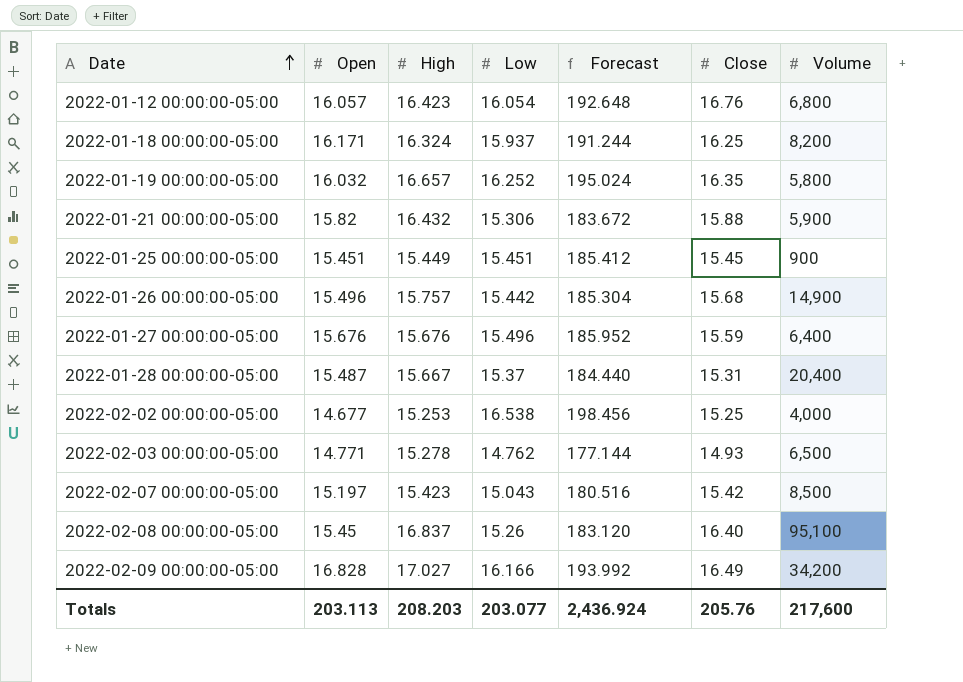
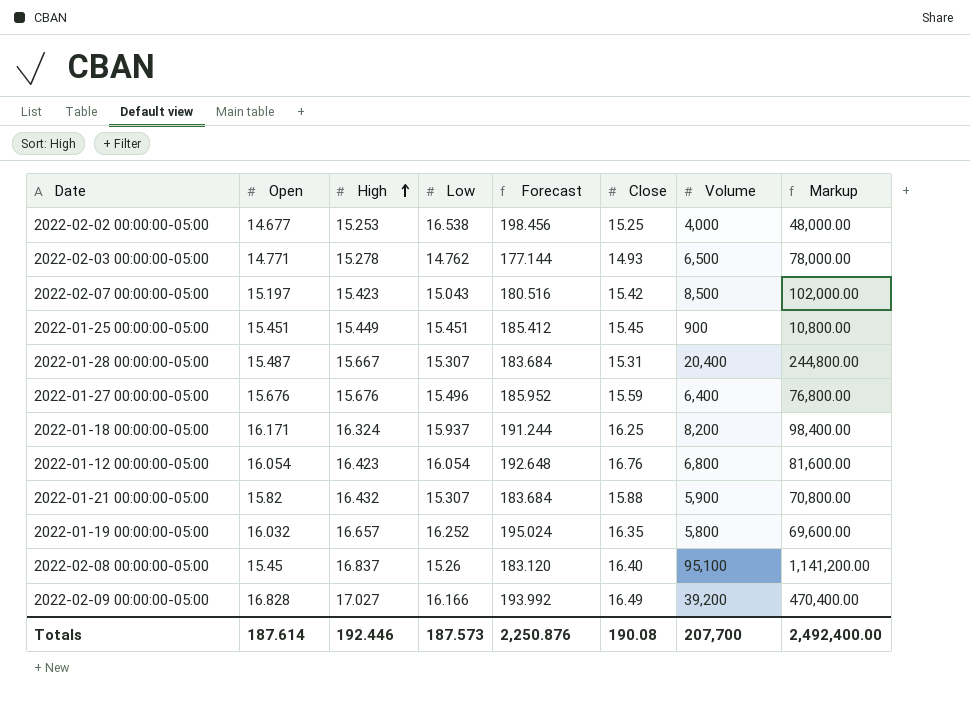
row order: Date ascending -> High ascending
column Markup | formula: none -> [Volume] * 12
row 2022-01-26 00:00:00-05:00: 15.496 | 15.757 | 15.442 | 185.304 | 15.68 | 14,900 -> none
2022-01-28 00:00:00-05:00 | Low: 15.37 -> 15.307
2022-01-28 00:00:00-05:00 | Forecast: 184.440 -> 183.684
2022-01-12 00:00:00-05:00 | Open: 16.057 -> 16.054
2022-01-21 00:00:00-05:00 | Low: 15.306 -> 15.307
2022-01-21 00:00:00-05:00 | Forecast: 183.672 -> 183.684
2022-02-09 00:00:00-05:00 | Volume: 34,200 -> 39,200
Totals | Open: 203.113 -> 187.614
Totals | High: 208.203 -> 192.446
Totals | Low: 203.077 -> 187.573
Totals | Forecast: 2,436.924 -> 2,250.876
Totals | Close: 205.76 -> 190.08
Totals | Volume: 217,600 -> 207,700

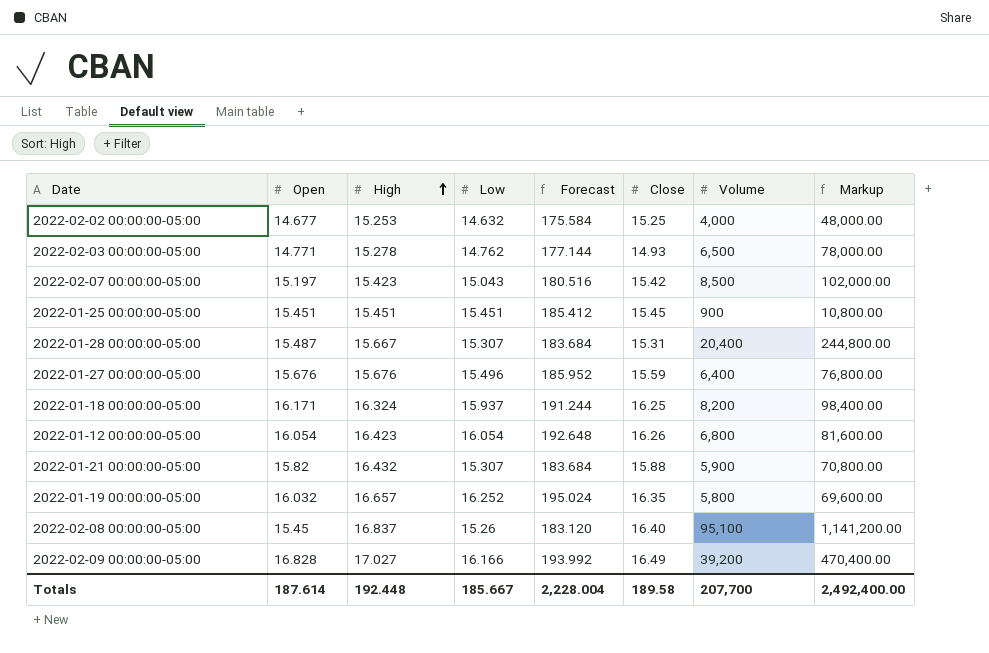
2022-02-02 00:00:00-05:00 | Low: 16.538 -> 14.632
2022-02-02 00:00:00-05:00 | Forecast: 198.456 -> 175.584
2022-01-25 00:00:00-05:00 | High: 15.449 -> 15.451
2022-01-12 00:00:00-05:00 | Close: 16.76 -> 16.26
Totals | High: 192.446 -> 192.448
Totals | Low: 187.573 -> 185.667
Totals | Forecast: 2,250.876 -> 2,228.004
Totals | Close: 190.08 -> 189.58

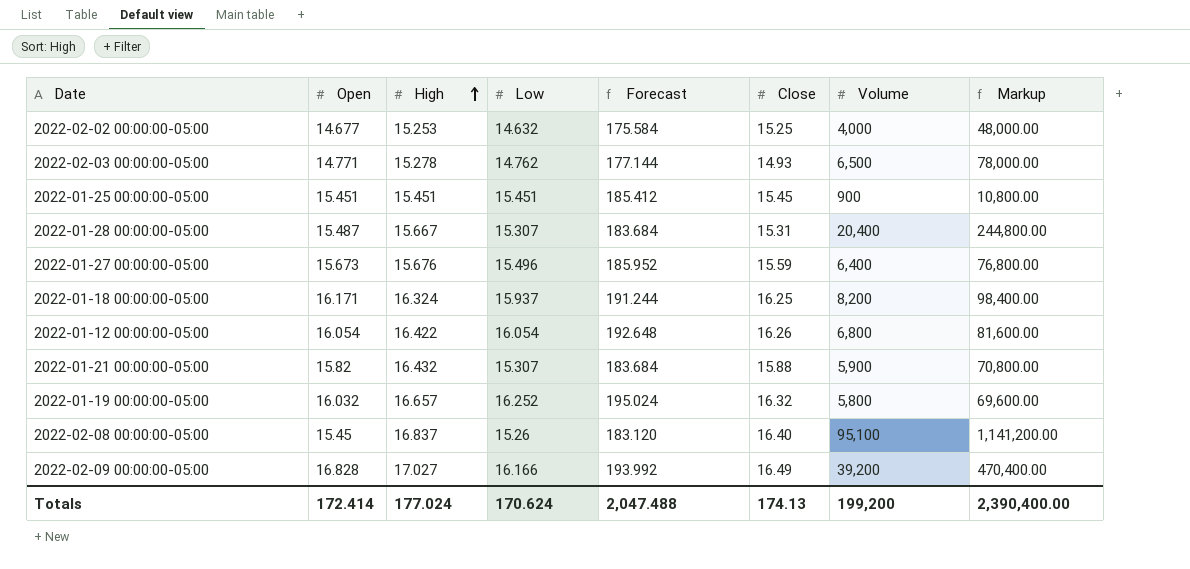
row 2022-02-07 00:00:00-05:00: 15.197 | 15.423 | 15.043 | 180.516 | 15.42 | 8,500 | 102,000.00 -> none
2022-01-27 00:00:00-05:00 | Open: 15.676 -> 15.673
2022-01-12 00:00:00-05:00 | High: 16.423 -> 16.422
2022-01-19 00:00:00-05:00 | Close: 16.35 -> 16.32
Totals | Open: 187.614 -> 172.414
Totals | High: 192.448 -> 177.024
Totals | Low: 185.667 -> 170.624
Totals | Forecast: 2,228.004 -> 2,047.488
Totals | Close: 189.58 -> 174.13
Totals | Volume: 207,700 -> 199,200
Totals | Markup: 2,492,400.00 -> 2,390,400.00

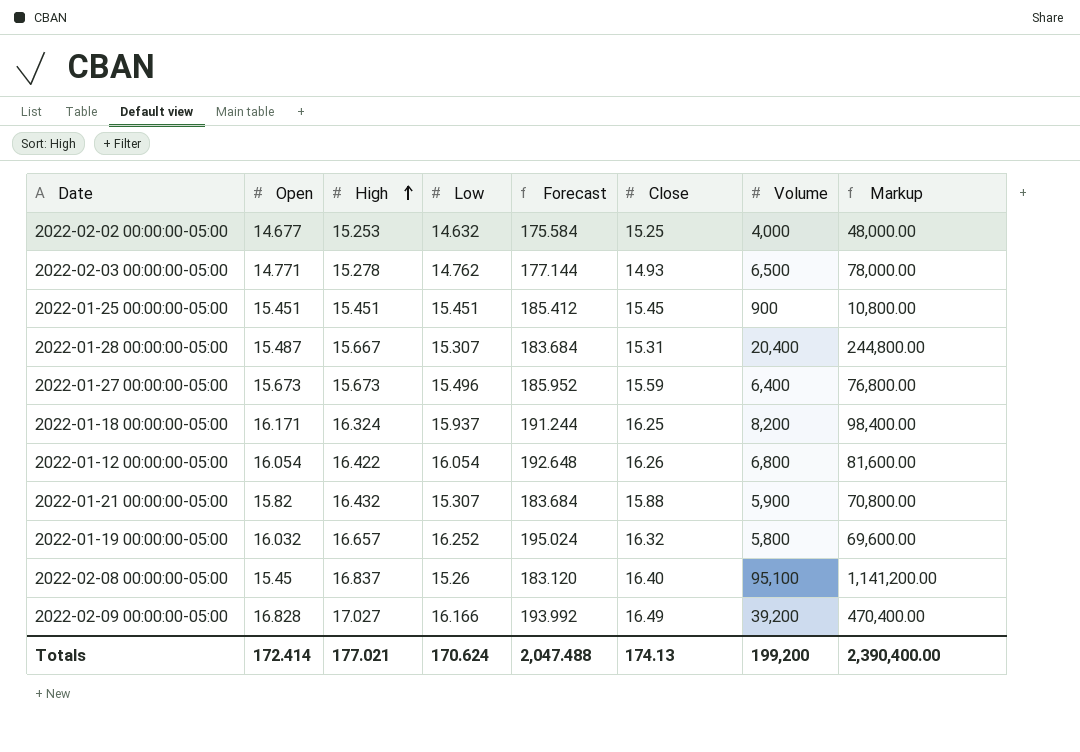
2022-01-27 00:00:00-05:00 | High: 15.676 -> 15.673
Totals | High: 177.024 -> 177.021

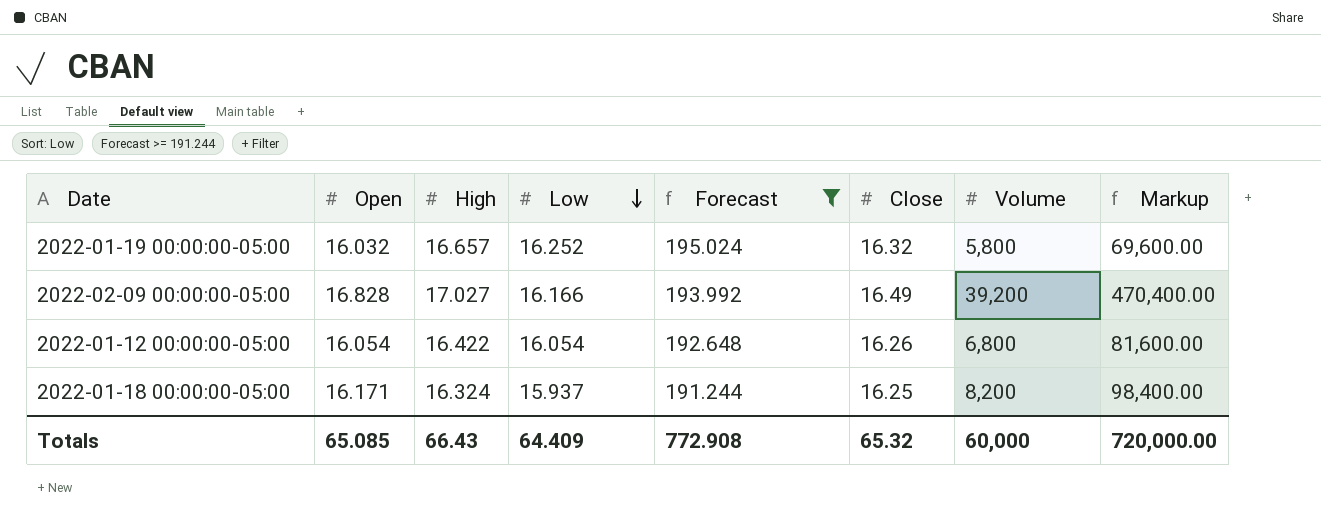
filter: none -> Forecast >= 191.244
row order: High ascending -> Low descending
Totals | Open: 172.414 -> 65.085
Totals | High: 177.021 -> 66.43
Totals | Low: 170.624 -> 64.409
Totals | Forecast: 2,047.488 -> 772.908
Totals | Close: 174.13 -> 65.32
Totals | Volume: 199,200 -> 60,000
Totals | Markup: 2,390,400.00 -> 720,000.00

